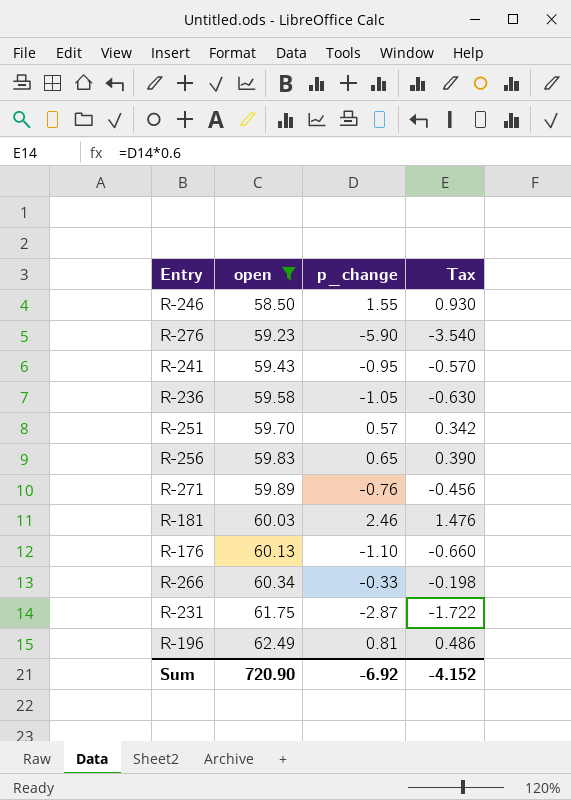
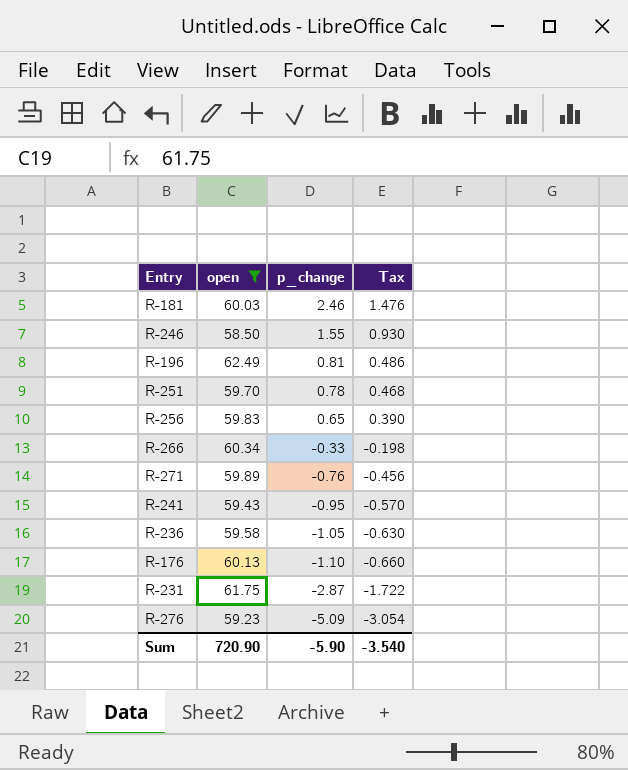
row order: open ascending -> p_change descending
R-251 | p_change: 0.57 -> 0.78
R-251 | Tax: 0.342 -> 0.468
R-276 | p_change: -5.90 -> -5.09
R-276 | Tax: -3.540 -> -3.054
Sum | p_change: -6.92 -> -5.90
Sum | Tax: -4.152 -> -3.540

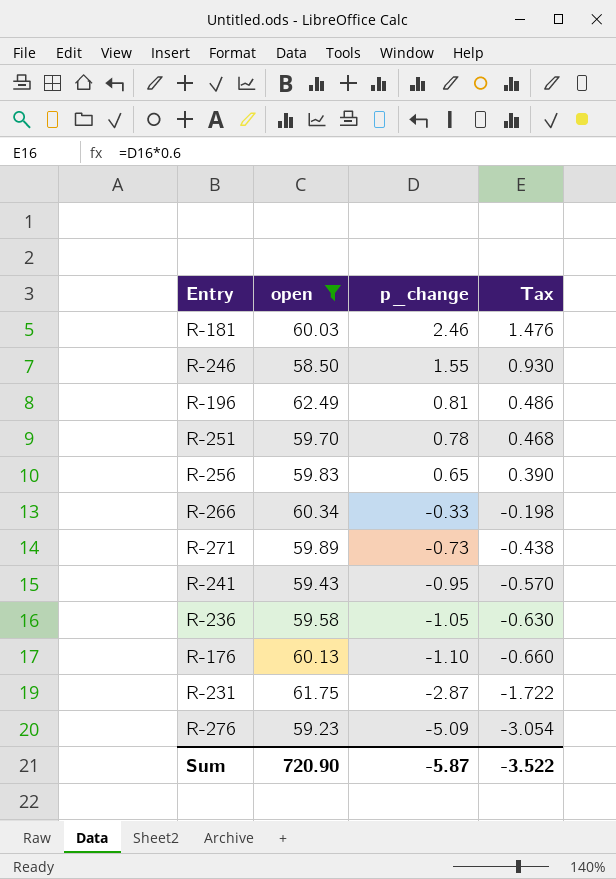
R-271 | p_change: -0.76 -> -0.73
R-271 | Tax: -0.456 -> -0.438
Sum | p_change: -5.90 -> -5.87
Sum | Tax: -3.540 -> -3.522

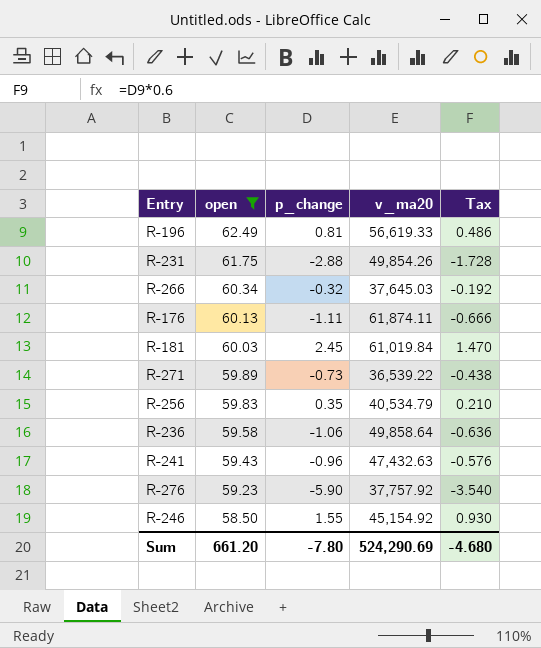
row order: p_change descending -> open descending
column v_ma20 | position: none -> 4
row R-251: 59.70 | 0.78 | 0.468 -> none
R-231 | p_change: -2.87 -> -2.88
R-231 | Tax: -1.722 -> -1.728
R-266 | p_change: -0.33 -> -0.32
R-266 | Tax: -0.198 -> -0.192
R-176 | p_change: -1.10 -> -1.11
R-176 | Tax: -0.660 -> -0.666
R-181 | p_change: 2.46 -> 2.45
R-181 | Tax: 1.476 -> 1.470
R-256 | p_change: 0.65 -> 0.35
R-256 | Tax: 0.390 -> 0.210
R-236 | p_change: -1.05 -> -1.06
R-236 | Tax: -0.630 -> -0.636
R-241 | p_change: -0.95 -> -0.96
R-241 | Tax: -0.570 -> -0.576
R-276 | p_change: -5.09 -> -5.90
R-276 | Tax: -3.054 -> -3.540
Sum | open: 720.90 -> 661.20
Sum | p_change: -5.87 -> -7.80
Sum | Tax: -3.522 -> -4.680

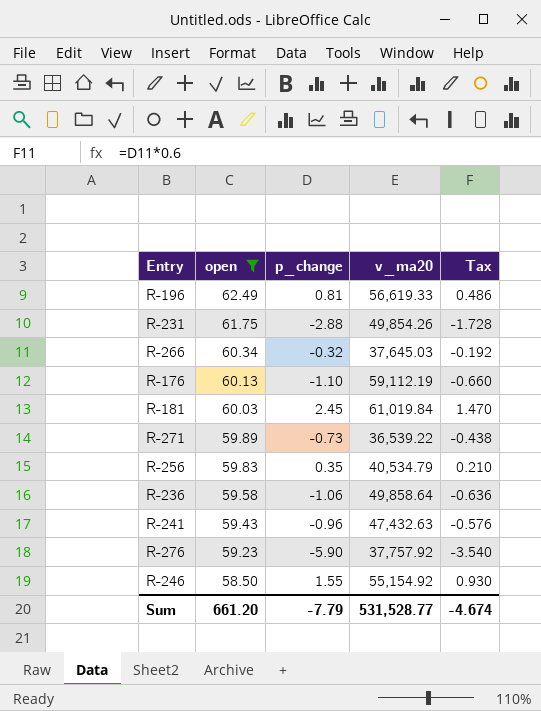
R-176 | p_change: -1.11 -> -1.10
R-176 | v_ma20: 61,874.11 -> 59,112.19
R-176 | Tax: -0.666 -> -0.660
R-246 | v_ma20: 45,154.92 -> 55,154.92
Sum | p_change: -7.80 -> -7.79
Sum | v_ma20: 524,290.69 -> 531,528.77
Sum | Tax: -4.680 -> -4.674

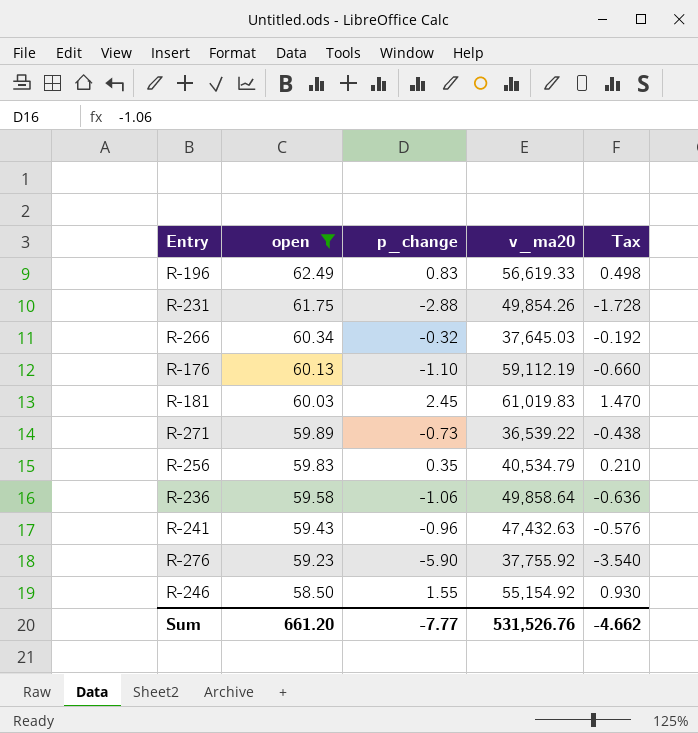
R-196 | p_change: 0.81 -> 0.83
R-196 | Tax: 0.486 -> 0.498
R-181 | v_ma20: 61,019.84 -> 61,019.83
R-276 | v_ma20: 37,757.92 -> 37,755.92
Sum | p_change: -7.79 -> -7.77
Sum | v_ma20: 531,528.77 -> 531,526.76
Sum | Tax: -4.674 -> -4.662

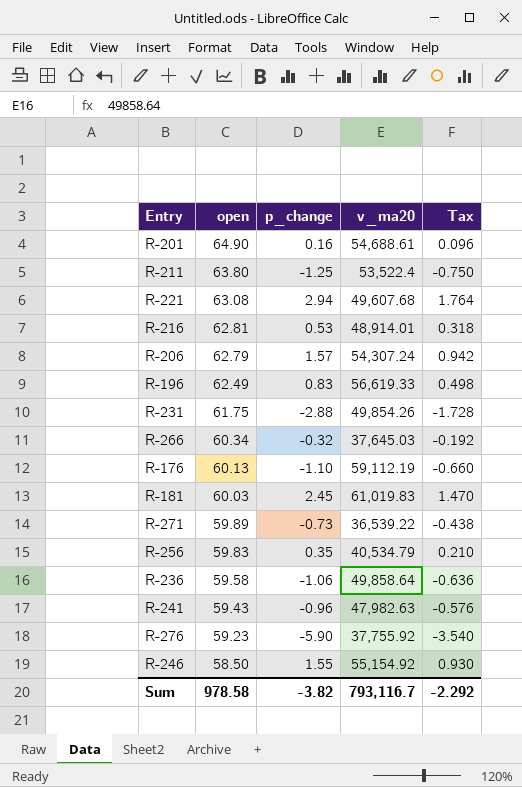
filter: open <= 62.49 -> none
R-241 | v_ma20: 47,432.63 -> 47,982.63
Sum | open: 661.20 -> 978.58
Sum | p_change: -7.77 -> -3.82
Sum | v_ma20: 531,526.76 -> 793,116.7
Sum | Tax: -4.662 -> -2.292

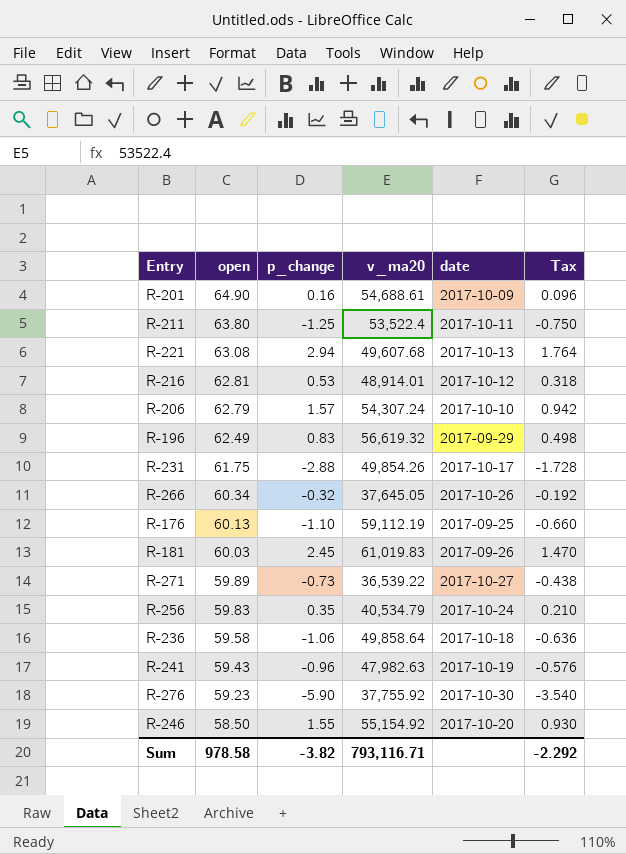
column date | position: none -> 5
R-196 | v_ma20: 56,619.33 -> 56,619.32
R-266 | v_ma20: 37,645.03 -> 37,645.05
Sum | v_ma20: 793,116.7 -> 793,116.71

